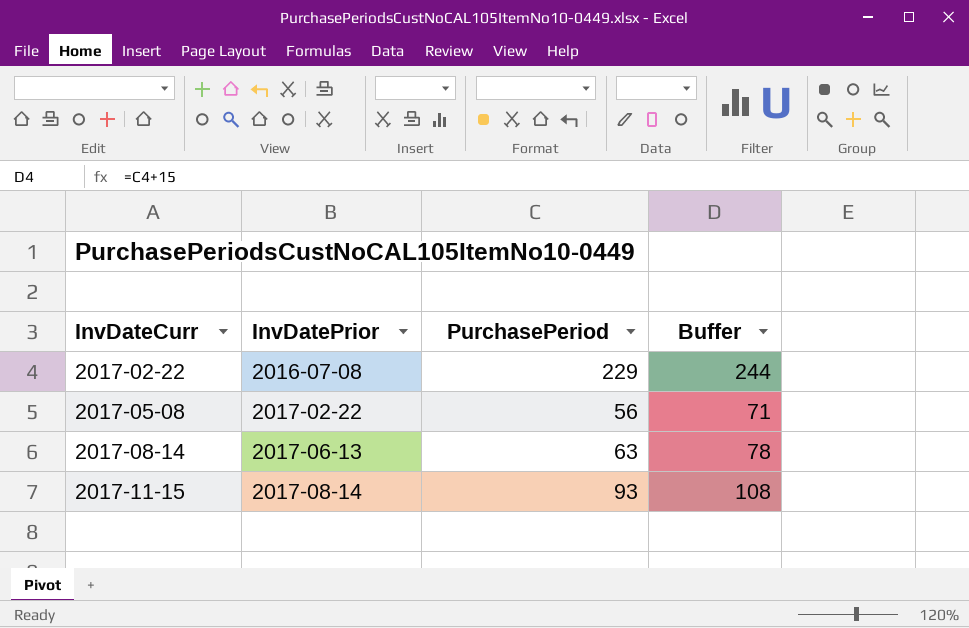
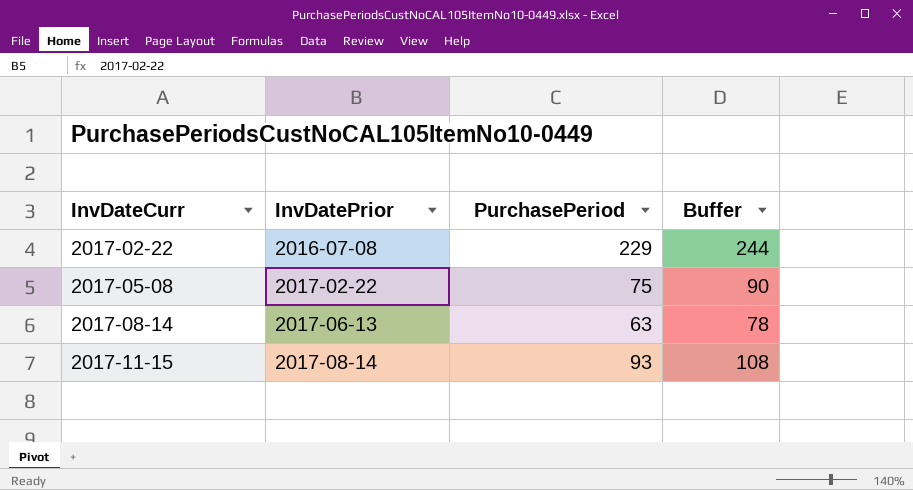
2017-05-08 | PurchasePeriod: 56 -> 75
2017-05-08 | Buffer: 71 -> 90

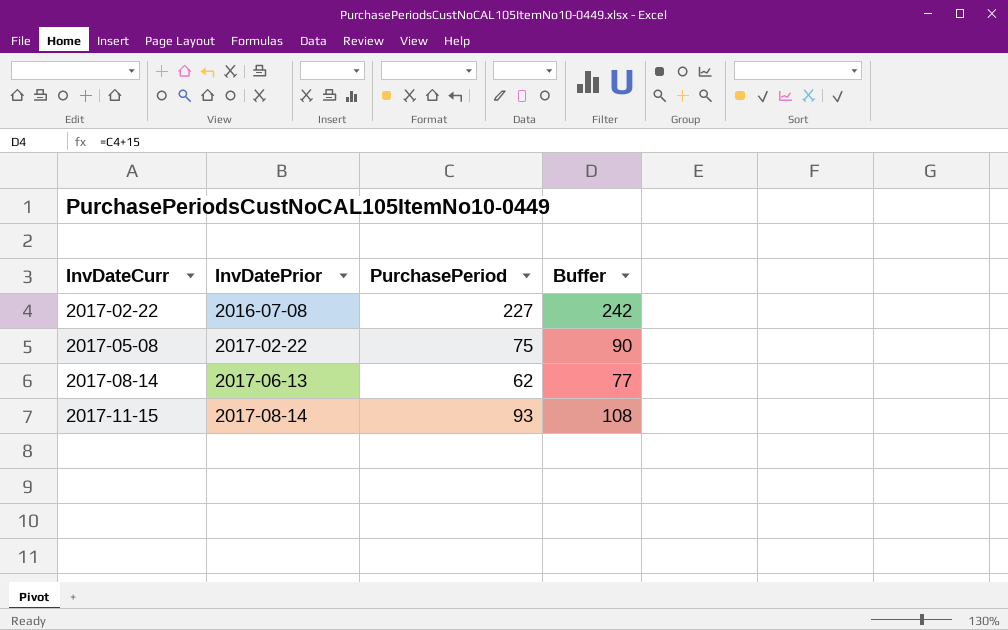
2017-02-22 | PurchasePeriod: 229 -> 227
2017-02-22 | Buffer: 244 -> 242
2017-08-14 | PurchasePeriod: 63 -> 62
2017-08-14 | Buffer: 78 -> 77

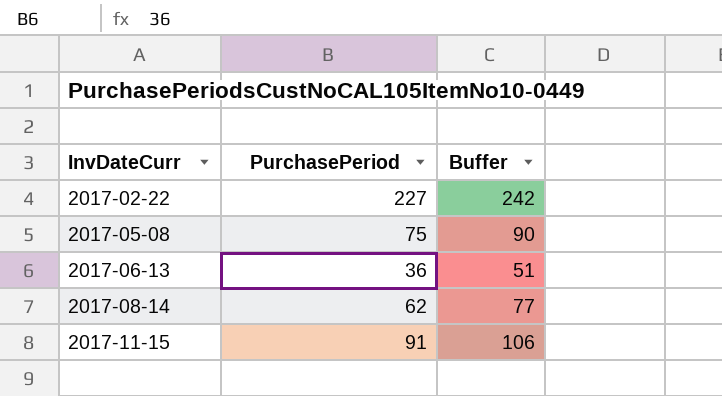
column InvDatePrior | position: 2 -> none
row 2017-06-13: none -> 36 | 51
2017-11-15 | PurchasePeriod: 93 -> 91
2017-11-15 | Buffer: 108 -> 106

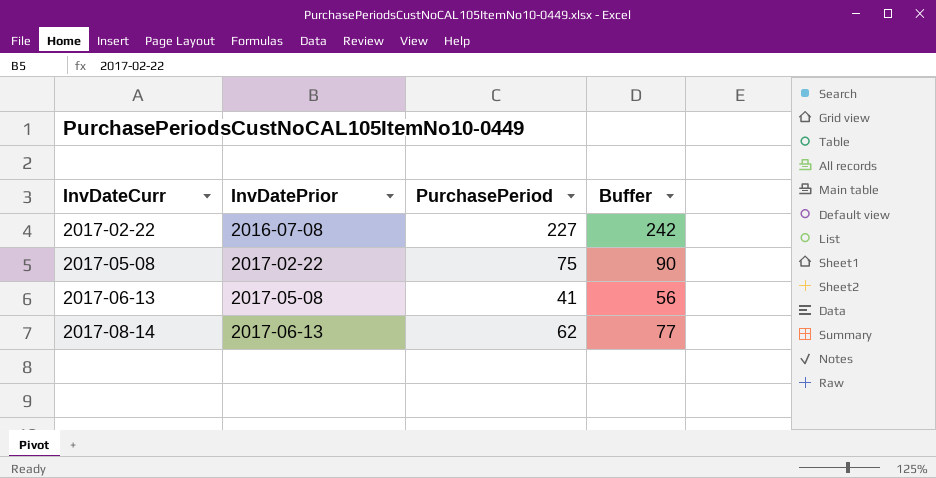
column InvDatePrior | position: none -> 2
row 2017-11-15: 91 | 106 -> none
2017-06-13 | PurchasePeriod: 36 -> 41
2017-06-13 | Buffer: 51 -> 56

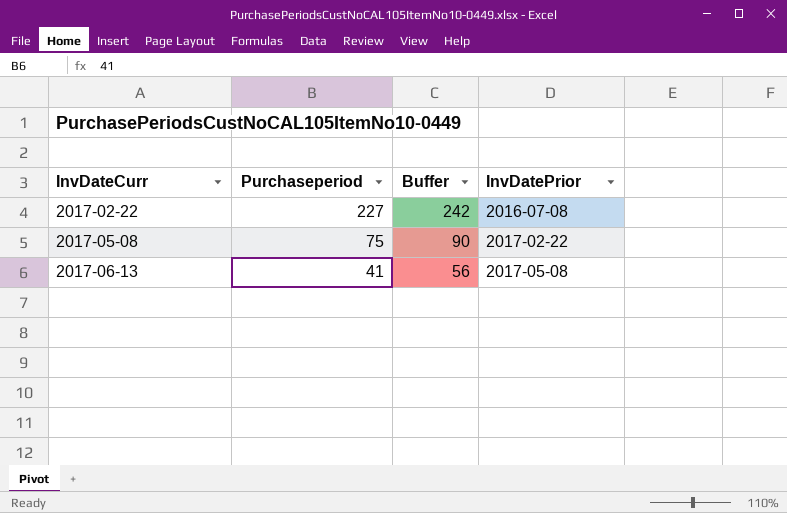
column name: PurchasePeriod -> Purchaseperiod
column InvDatePrior | position: 2 -> 4
row 2017-08-14: 2017-06-13 | 62 | 77 -> none

